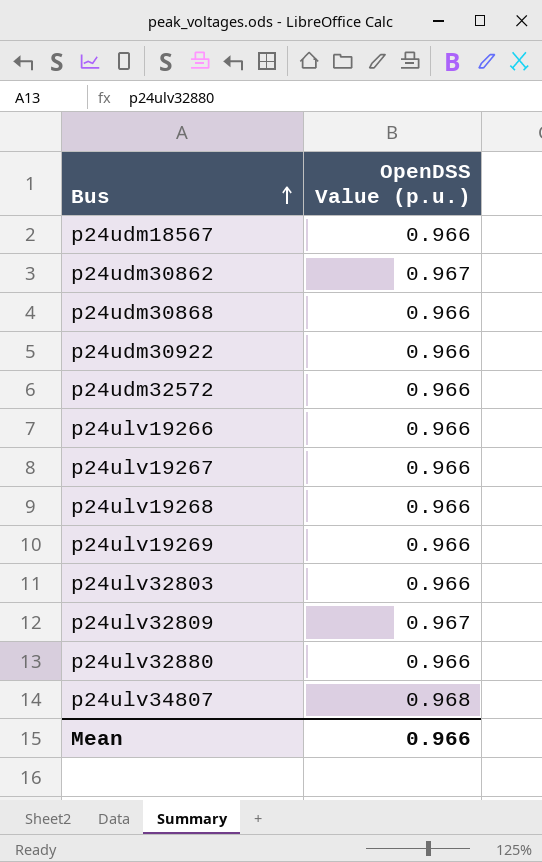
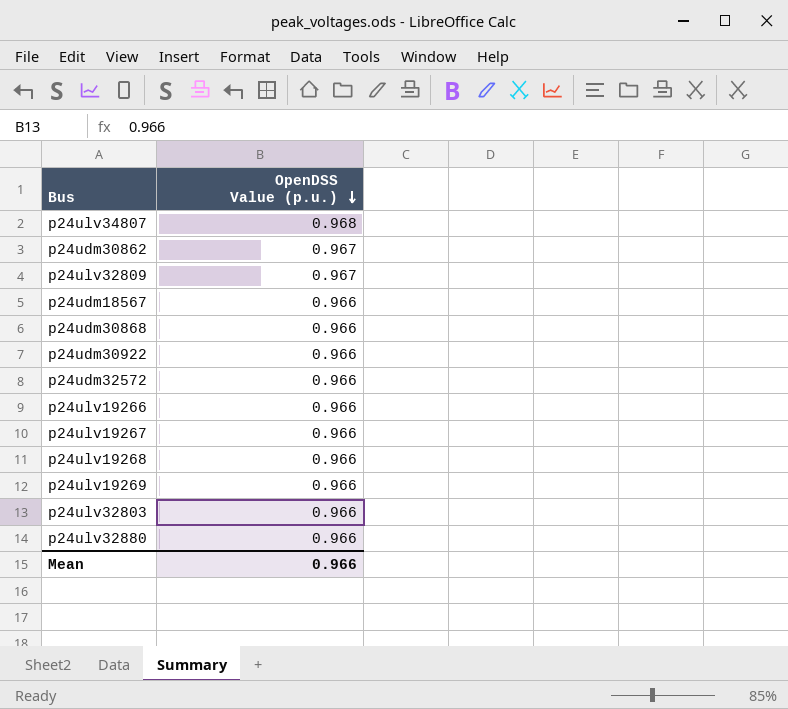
row order: Bus ascending -> OpenDSS Value (p.u.) descending

